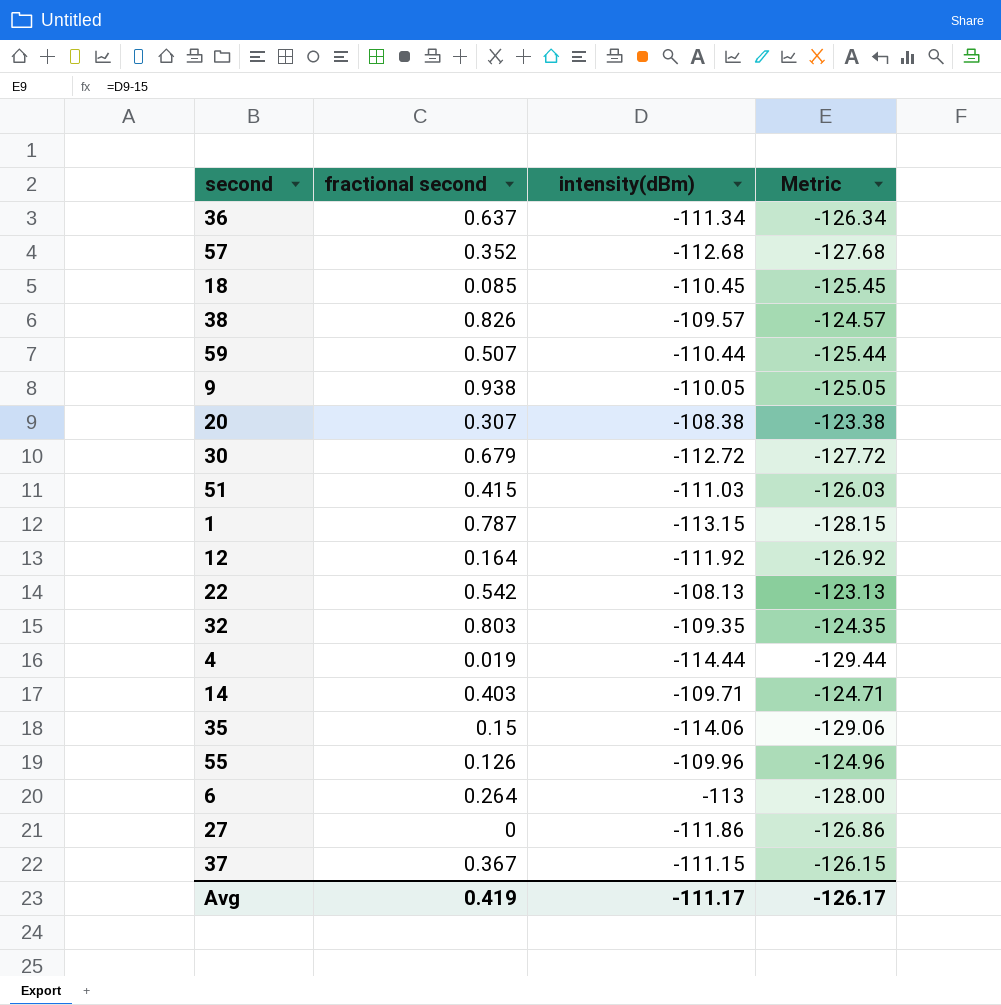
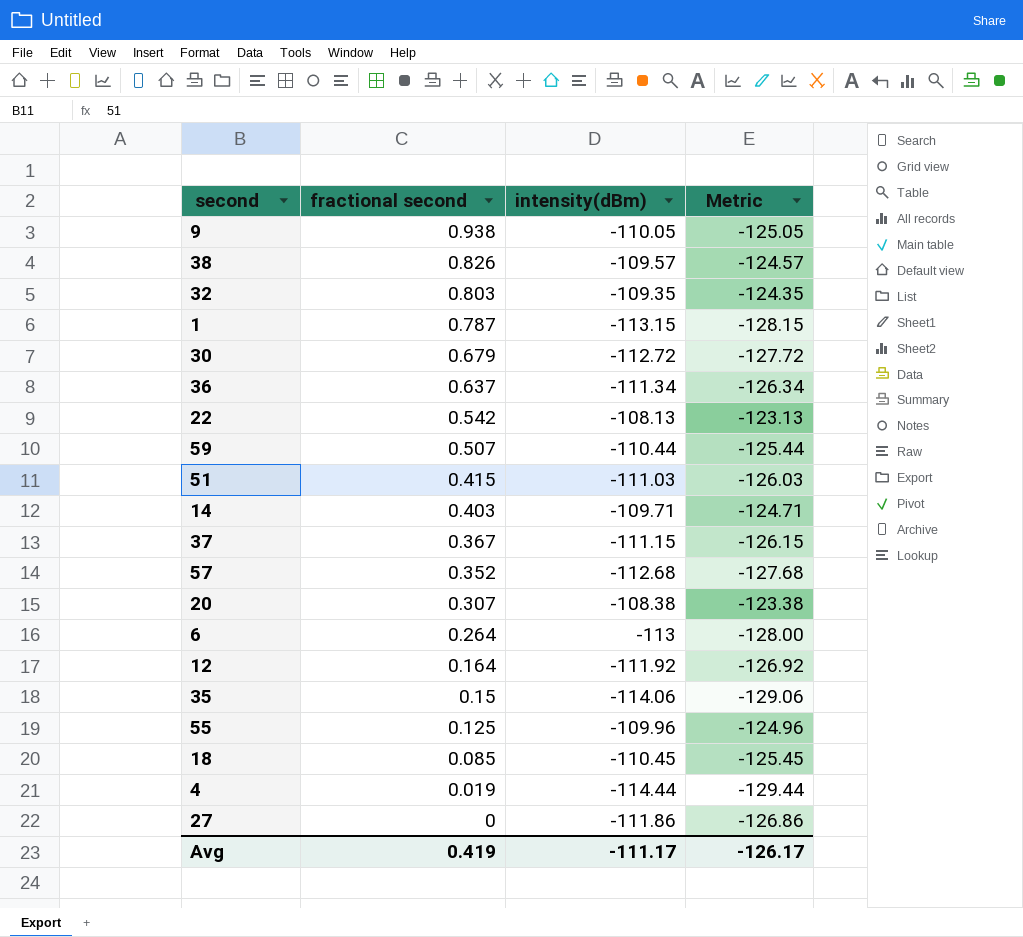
row order: none -> fractional second descending
55 | fractional second: 0.126 -> 0.125

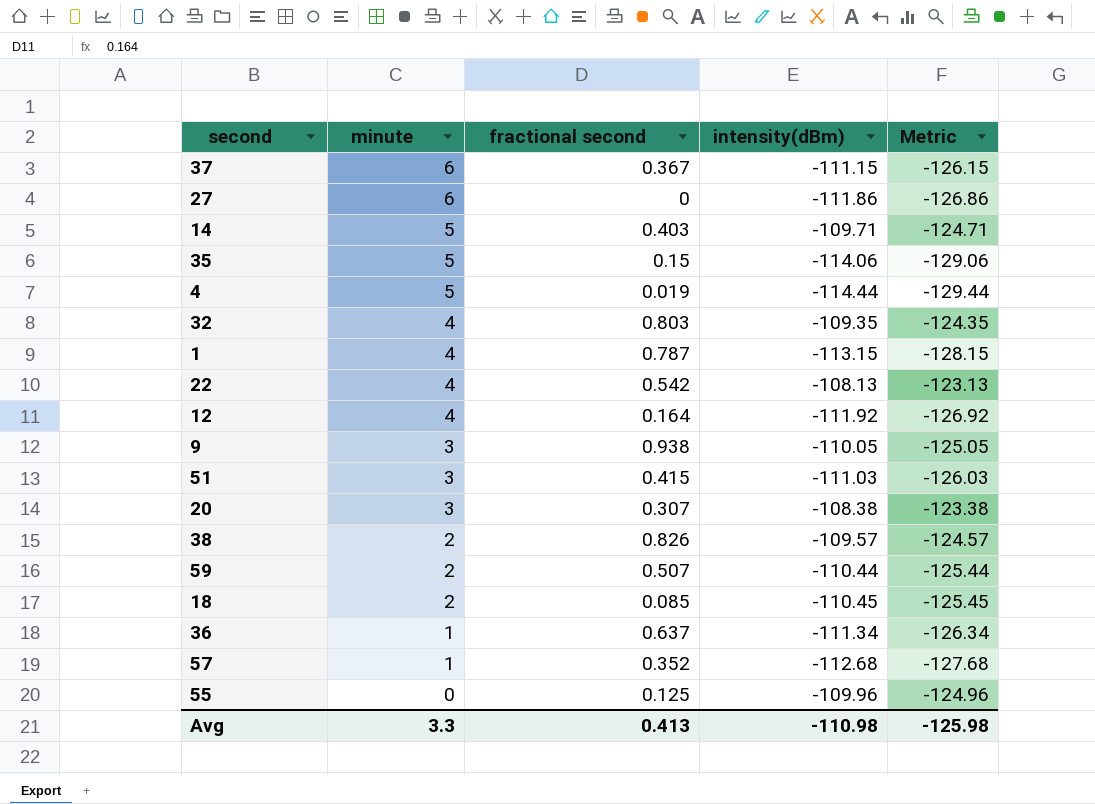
row order: fractional second descending -> minute descending
column minute | position: none -> 2
row 30: 0.679 | -112.72 | -127.72 -> none
row 6: 0.264 | -113 | -128.00 -> none
Avg | fractional second: 0.419 -> 0.413
Avg | intensity(dBm): -111.17 -> -110.98
Avg | Metric: -126.17 -> -125.98

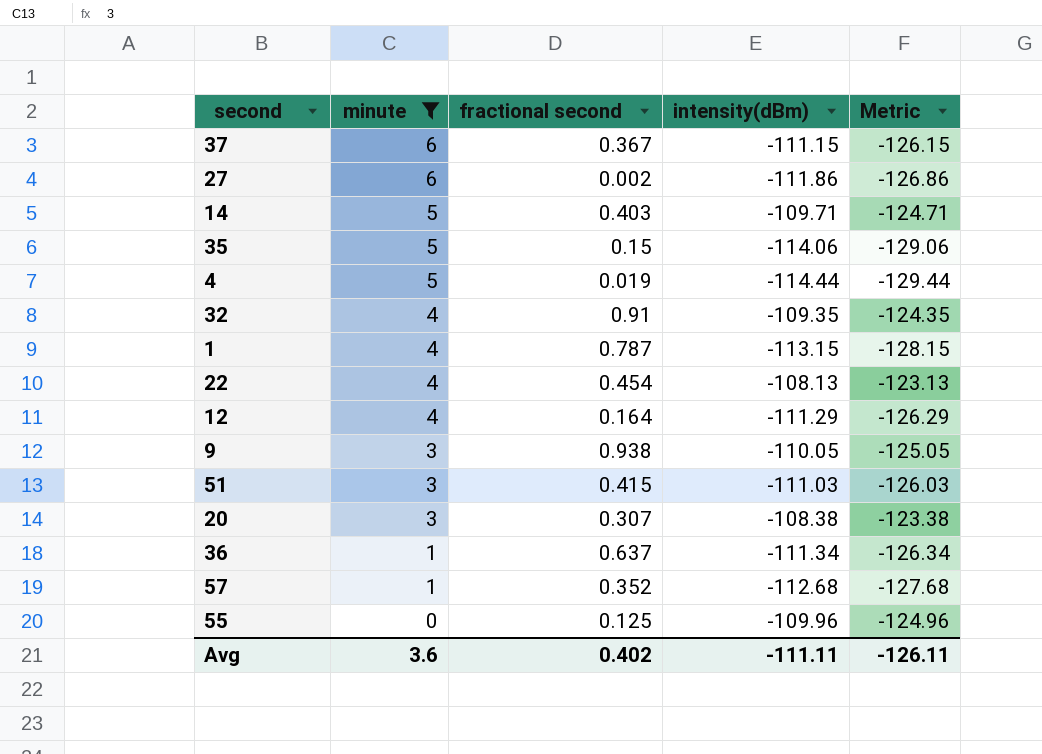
filter: none -> minute != 2
27 | fractional second: 0 -> 0.002
32 | fractional second: 0.803 -> 0.91
22 | fractional second: 0.542 -> 0.454
12 | intensity(dBm): -111.92 -> -111.29
12 | Metric: -126.92 -> -126.29
Avg | minute: 3.3 -> 3.6
Avg | fractional second: 0.413 -> 0.402
Avg | intensity(dBm): -110.98 -> -111.11
Avg | Metric: -125.98 -> -126.11

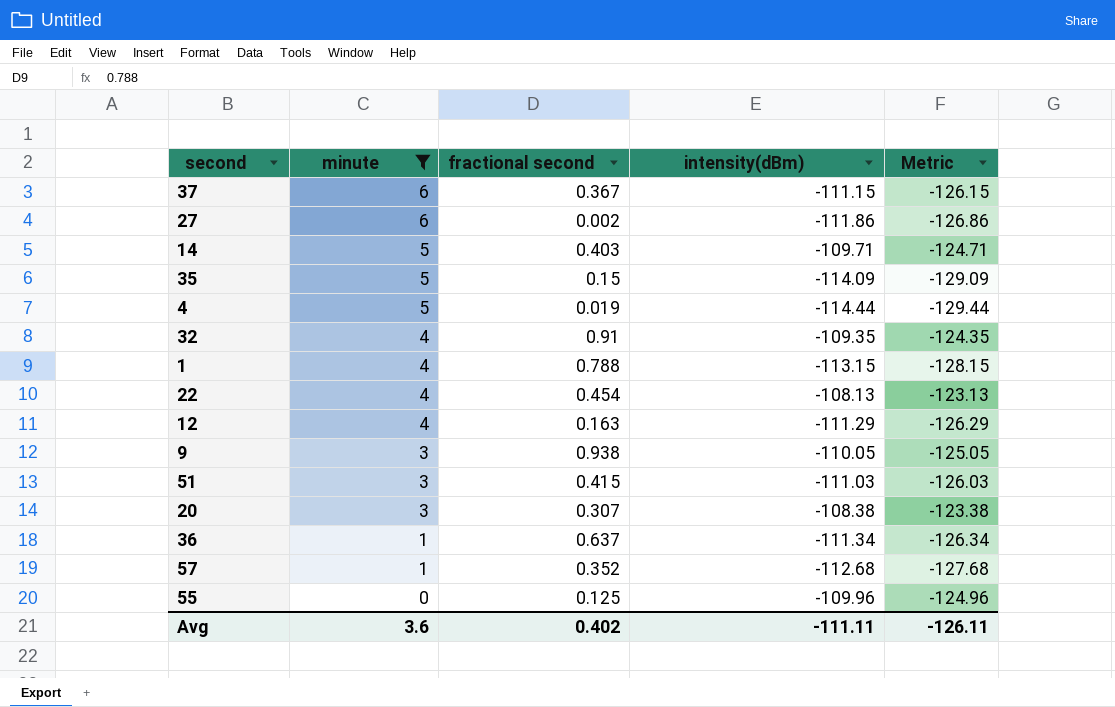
35 | intensity(dBm): -114.06 -> -114.09
35 | Metric: -129.06 -> -129.09
1 | fractional second: 0.787 -> 0.788
12 | fractional second: 0.164 -> 0.163

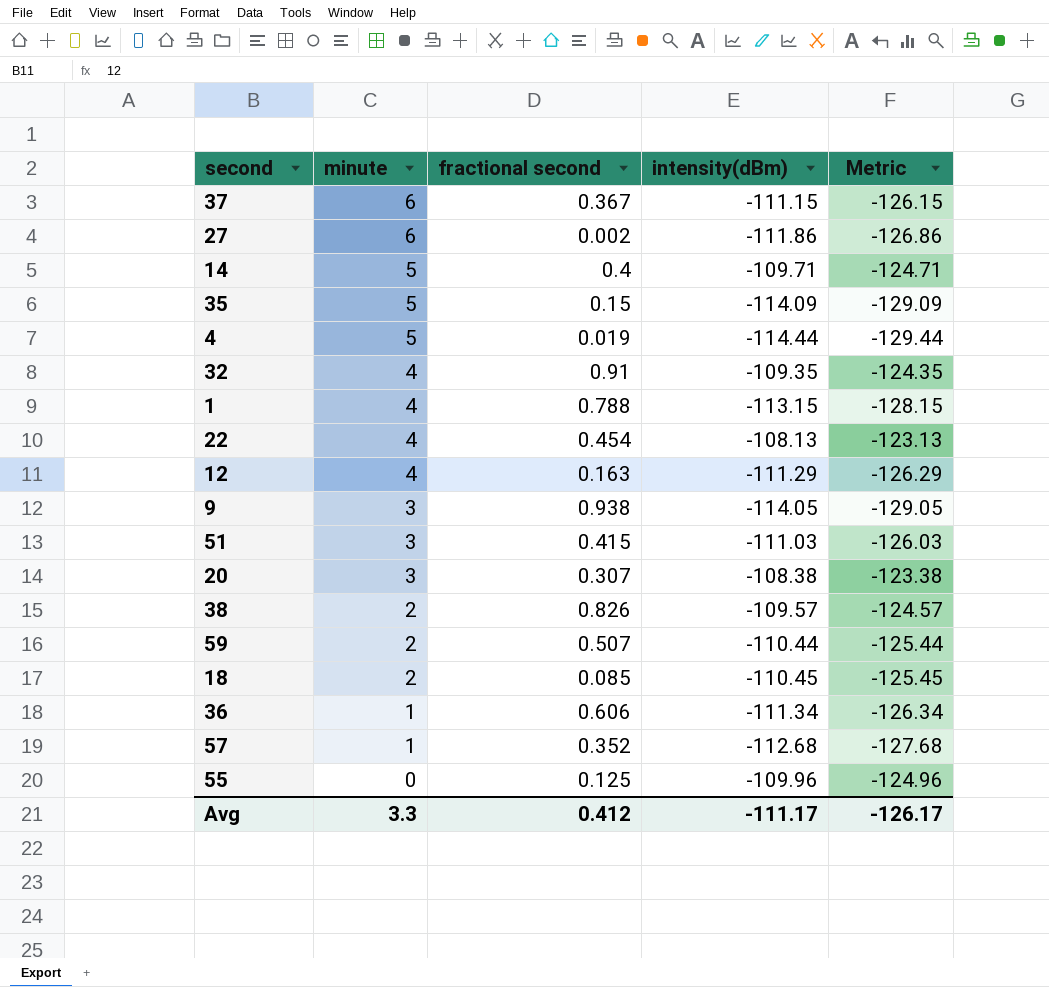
filter: minute != 2 -> none
14 | fractional second: 0.403 -> 0.4
9 | intensity(dBm): -110.05 -> -114.05
9 | Metric: -125.05 -> -129.05
36 | fractional second: 0.637 -> 0.606
Avg | minute: 3.6 -> 3.3
Avg | fractional second: 0.402 -> 0.412
Avg | intensity(dBm): -111.11 -> -111.17
Avg | Metric: -126.11 -> -126.17

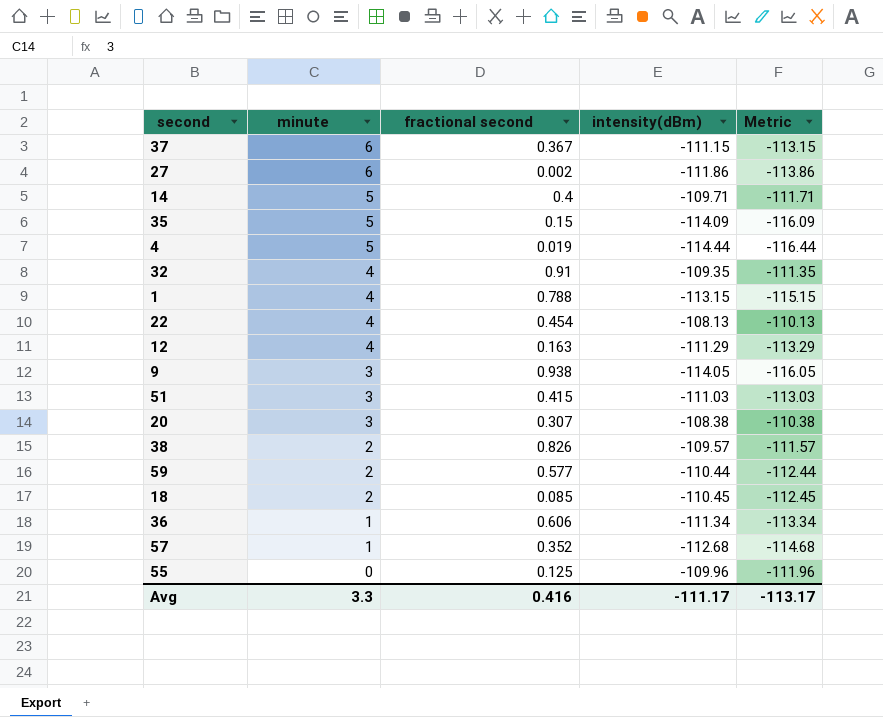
column Metric | formula: [intensity(dBm)] - 15 -> [intensity(dBm)] - 2
59 | fractional second: 0.507 -> 0.577
Avg | fractional second: 0.412 -> 0.416
Avg | Metric: -126.17 -> -113.17

